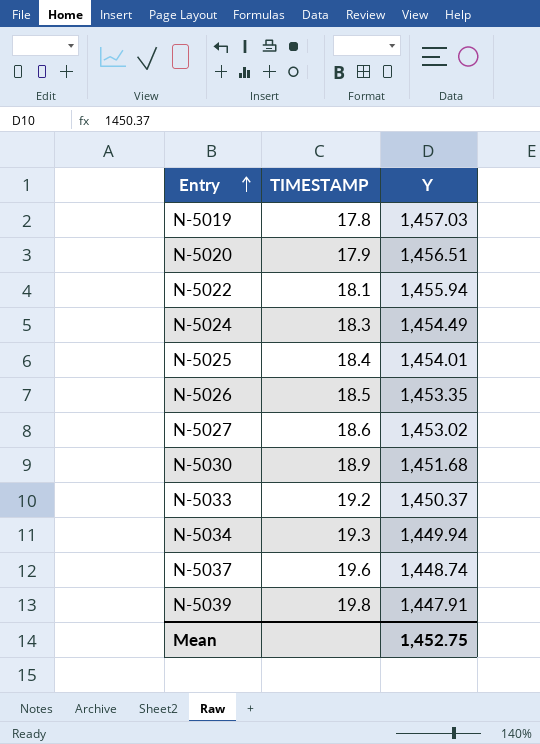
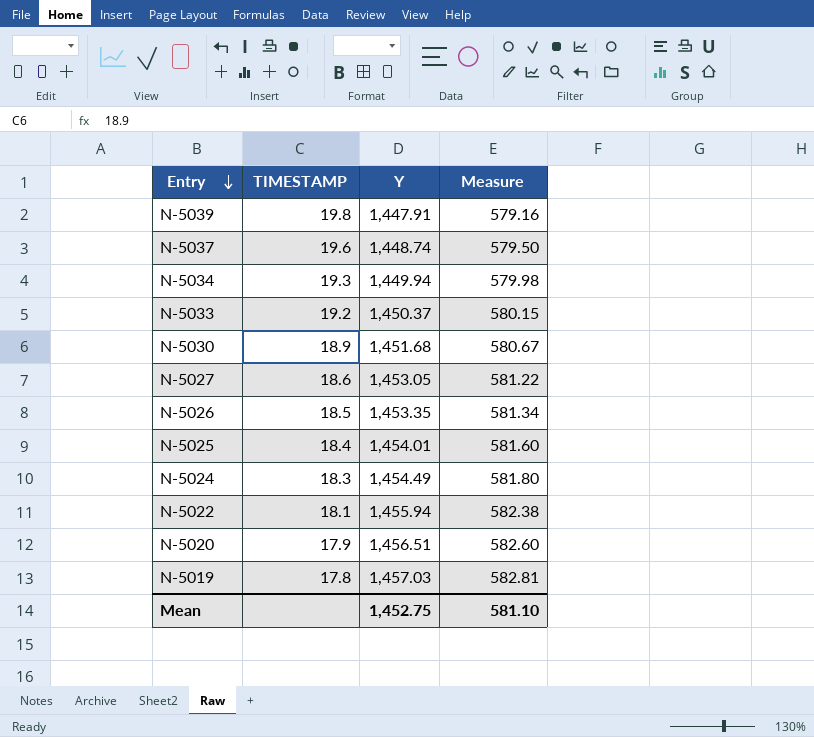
row order: Entry ascending -> Entry descending
column Measure | formula: none -> [Y] * 0.4
N-5027 | Y: 1,453.02 -> 1,453.05

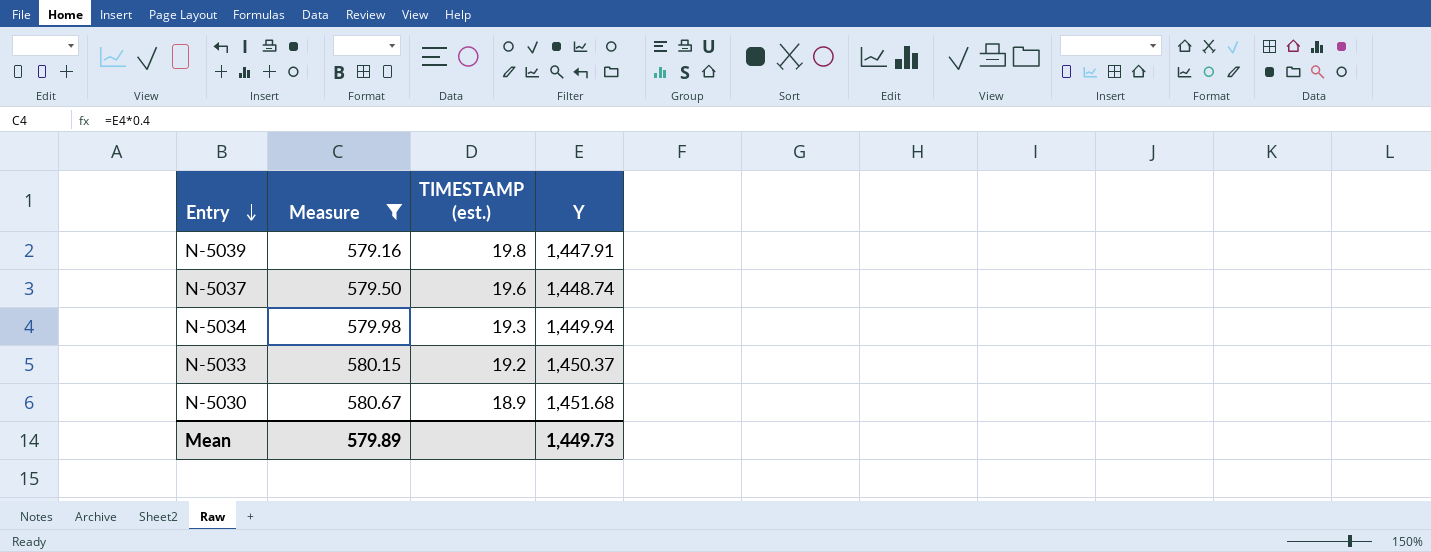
filter: none -> Measure <= 580.67
column Measure | position: 4 -> 2
column name: TIMESTAMP -> TIMESTAMP (est.)
Mean | Measure: 581.10 -> 579.89
Mean | Y: 1,452.75 -> 1,449.73

